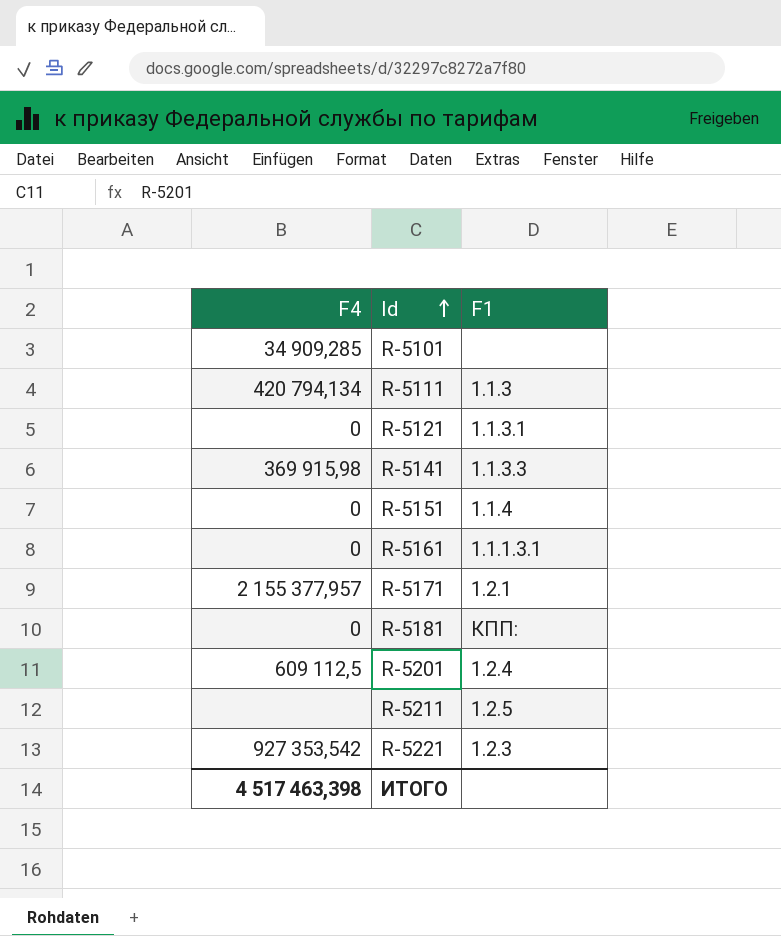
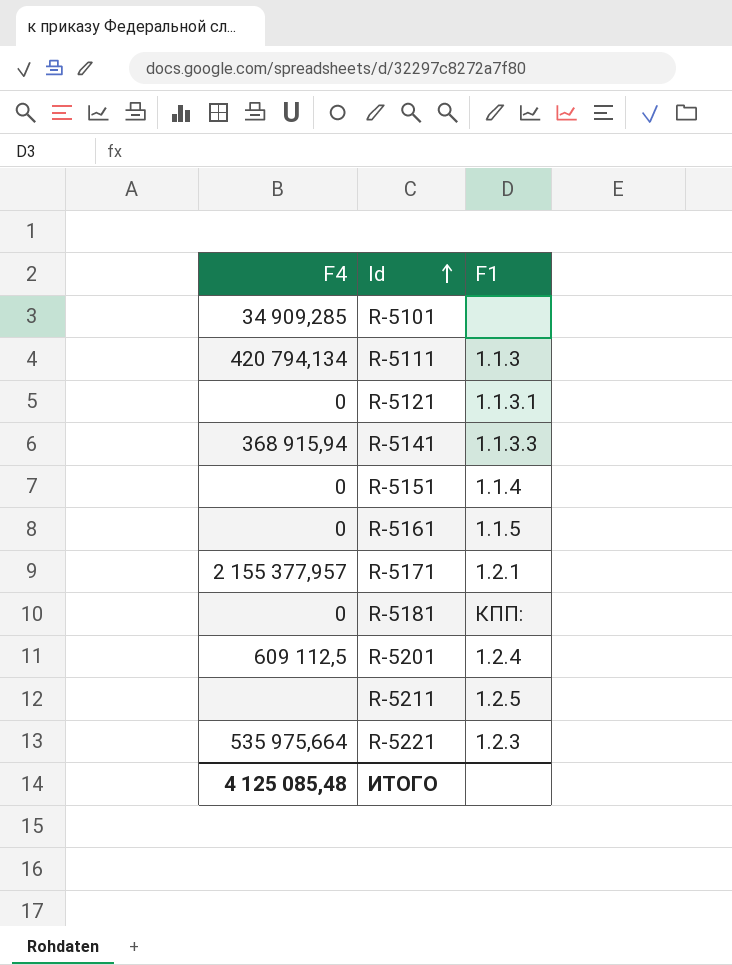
R-5141 | F4: 369 915,98 -> 368 915,94
R-5161 | F1: 1.1.1.3.1 -> 1.1.5
R-5221 | F4: 927 353,542 -> 535 975,664
ИТОГО | F4: 4 517 463,398 -> 4 125 085,48

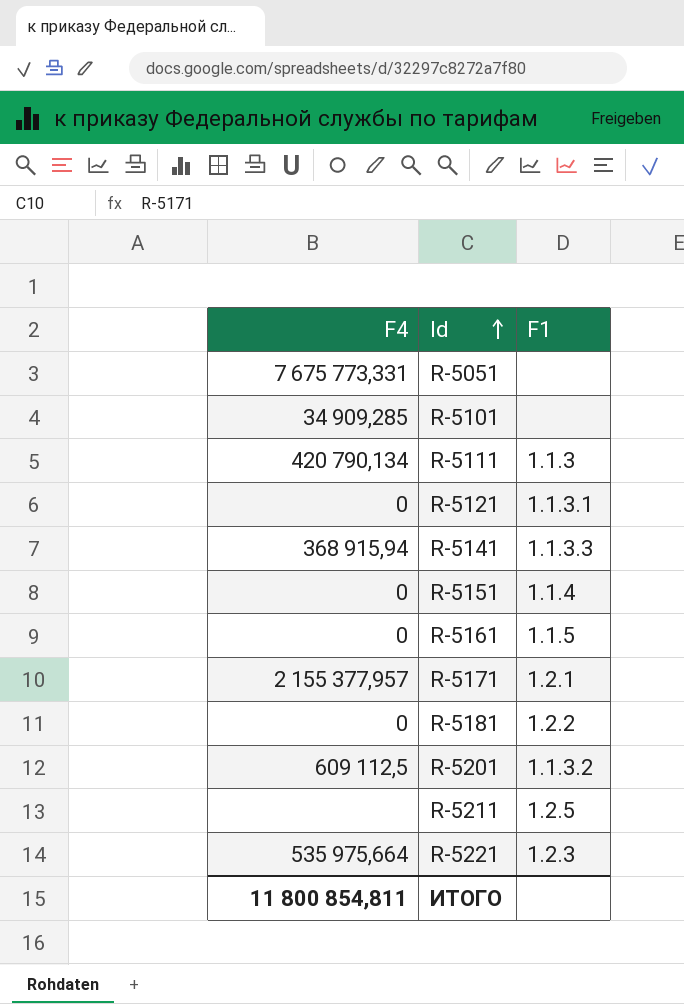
row R-5051: none -> 7 675 773,331 | none
R-5111 | F4: 420 794,134 -> 420 790,134
R-5181 | F1: КПП: -> 1.2.2
R-5201 | F1: 1.2.4 -> 1.1.3.2
ИТОГО | F4: 4 125 085,48 -> 11 800 854,811

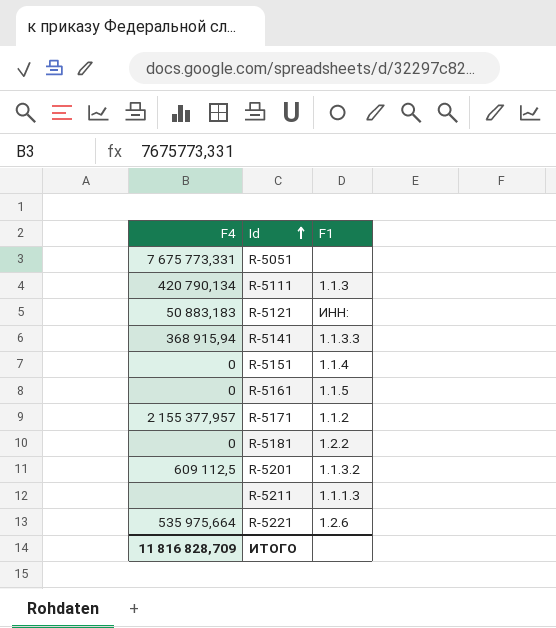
row R-5101: 34 909,285 | none -> none
R-5121 | F4: 0 -> 50 883,183
R-5121 | F1: 1.1.3.1 -> ИНН:
R-5171 | F1: 1.2.1 -> 1.1.2
R-5211 | F1: 1.2.5 -> 1.1.1.3
R-5221 | F1: 1.2.3 -> 1.2.6
ИТОГО | F4: 11 800 854,811 -> 11 816 828,709

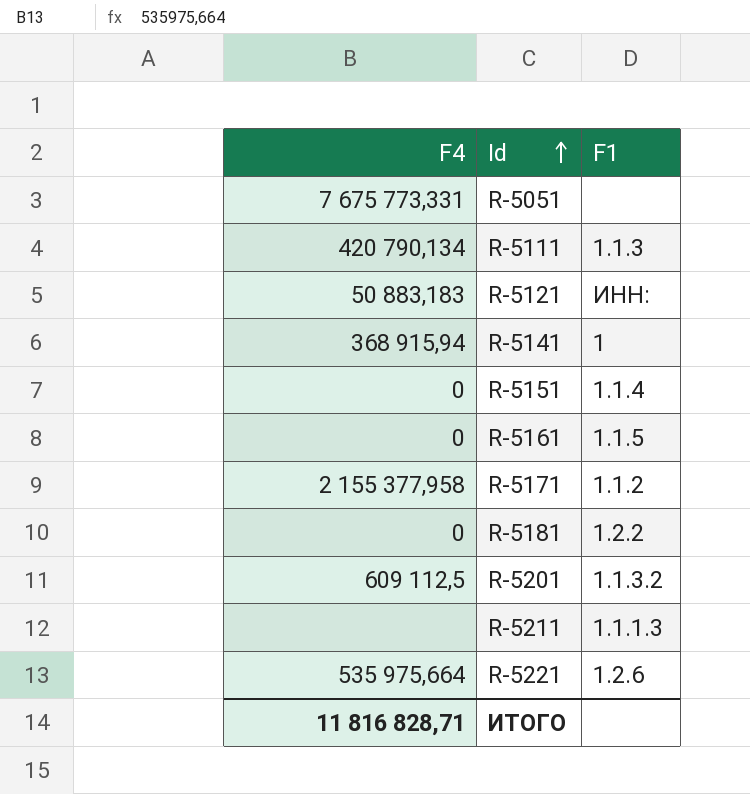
R-5141 | F1: 1.1.3.3 -> 1
R-5171 | F4: 2 155 377,957 -> 2 155 377,958
ИТОГО | F4: 11 816 828,709 -> 11 816 828,71

